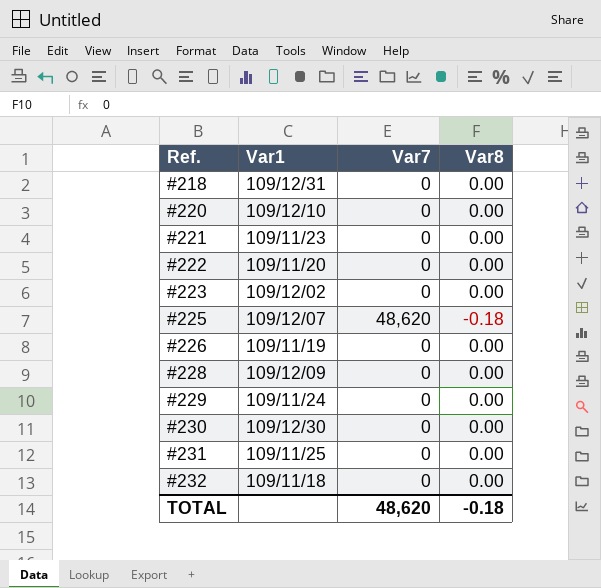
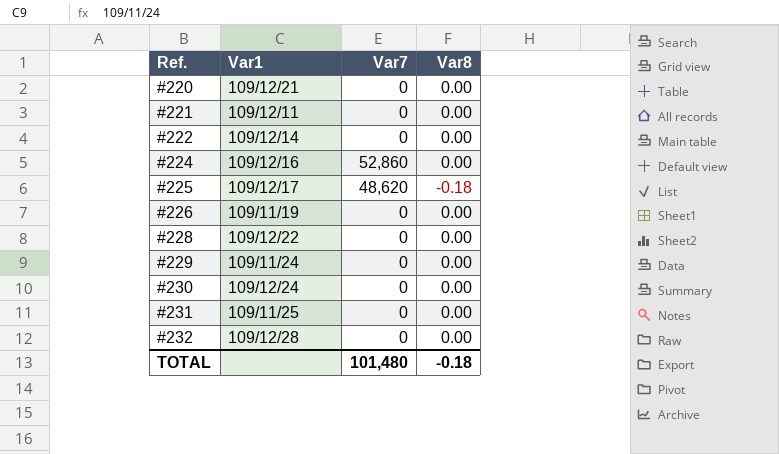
row #218: 109/12/31 | 0 | 0.00 -> none
row #223: 109/12/02 | 0 | 0.00 -> none
#220 | Var1: 109/12/10 -> 109/12/21
#221 | Var1: 109/11/23 -> 109/12/11
#222 | Var1: 109/11/20 -> 109/12/14
row #224: none -> 109/12/16 | 52,860 | 0.00
#225 | Var1: 109/12/07 -> 109/12/17
#228 | Var1: 109/12/09 -> 109/12/22
#230 | Var1: 109/12/30 -> 109/12/24
#232 | Var1: 109/11/18 -> 109/12/28
TOTAL | Var7: 48,620 -> 101,480

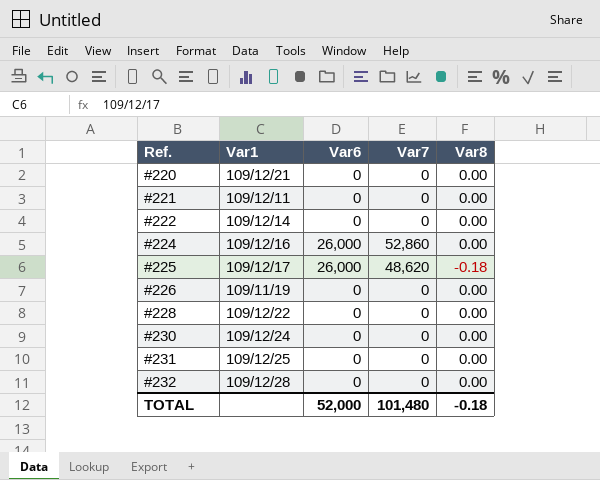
column Var6 | position: none -> 3
row #229: 109/11/24 | 0 | 0.00 -> none
#231 | Var1: 109/11/25 -> 109/12/25

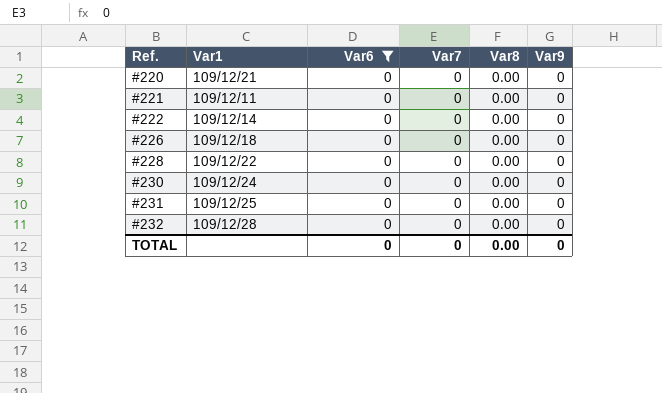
filter: none -> Var6 = 0
column Var9 | position: none -> 6
#226 | Var1: 109/11/19 -> 109/12/18
TOTAL | Var6: 52,000 -> 0
TOTAL | Var7: 101,480 -> 0
TOTAL | Var8: -0.18 -> 0.00

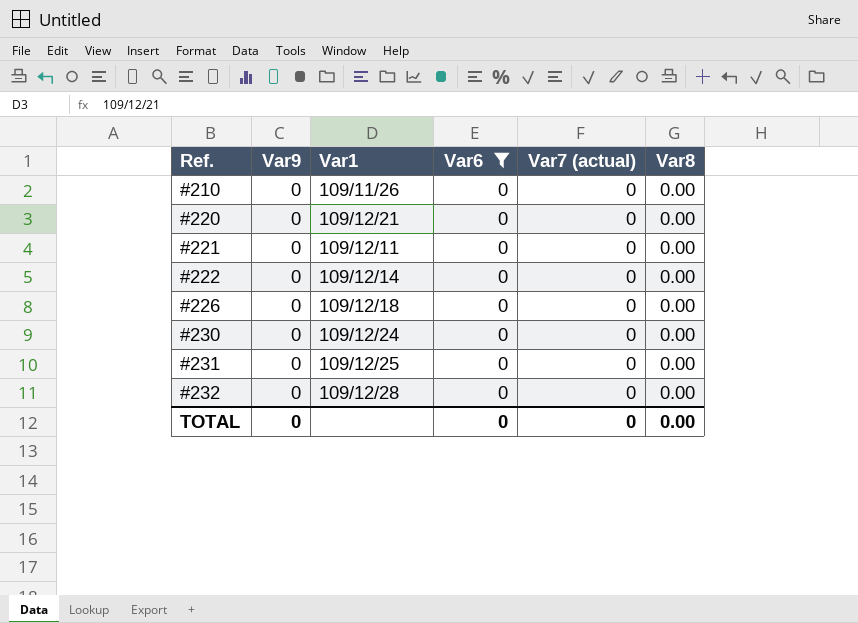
column Var9 | position: 6 -> 2
column name: Var7 -> Var7 (actual)
row #228: 109/12/22 | 0 | 0 | 0.00 | 0 -> none
row #210: none -> 0 | 109/11/26 | 0 | 0 | 0.00

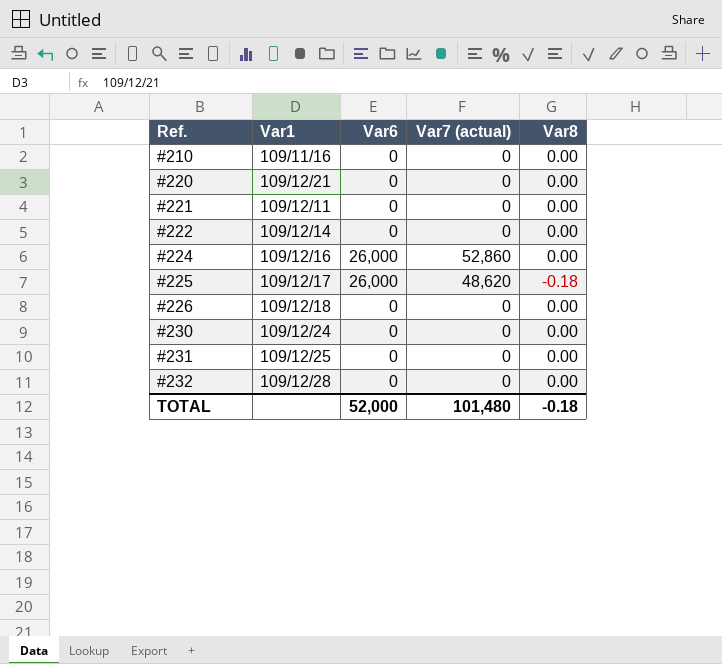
filter: Var6 = 0 -> none
column Var9 | position: 2 -> none
#210 | Var1: 109/11/26 -> 109/11/16
TOTAL | Var6: 0 -> 52,000
TOTAL | Var7 (actual): 0 -> 101,480
TOTAL | Var8: 0.00 -> -0.18

